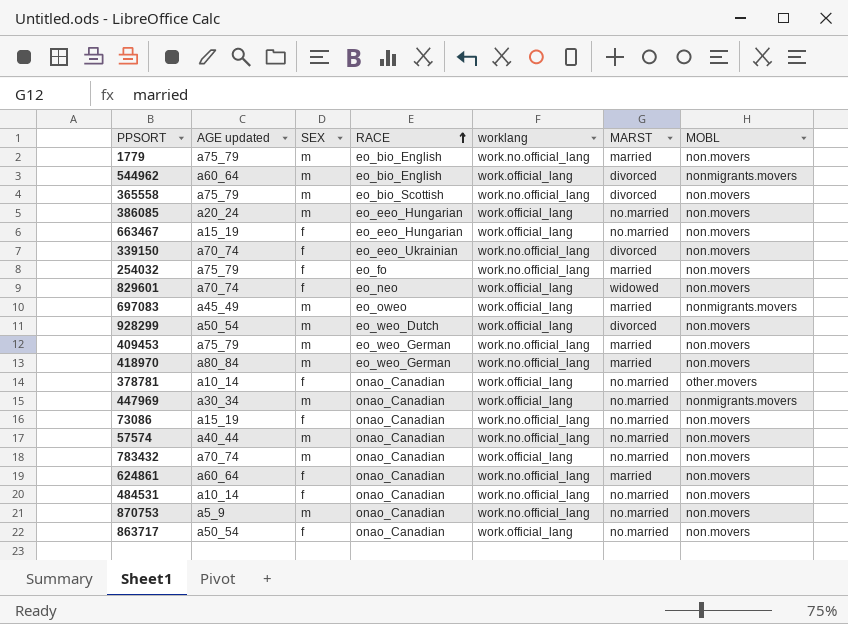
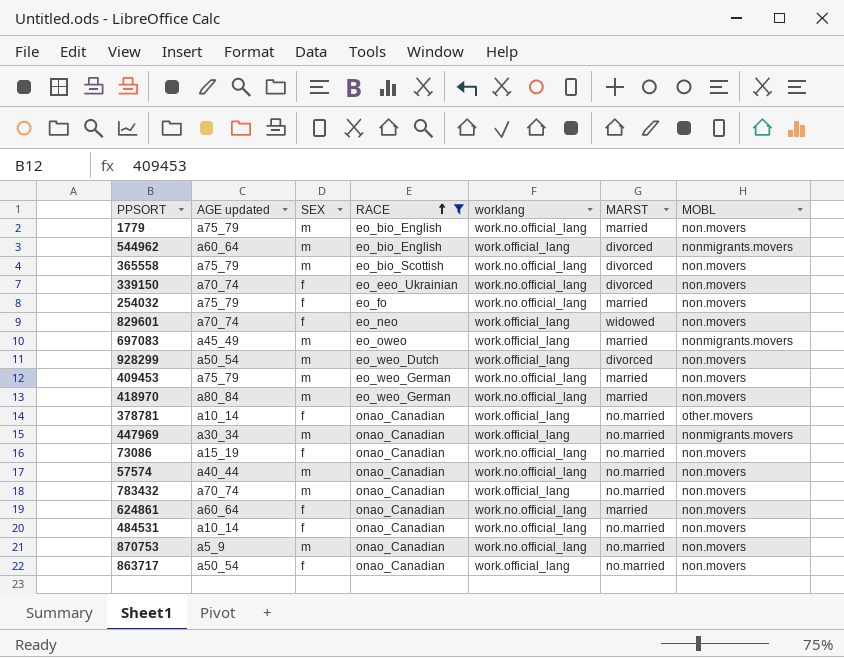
filter: none -> RACE != eo_eeo_Hungarian

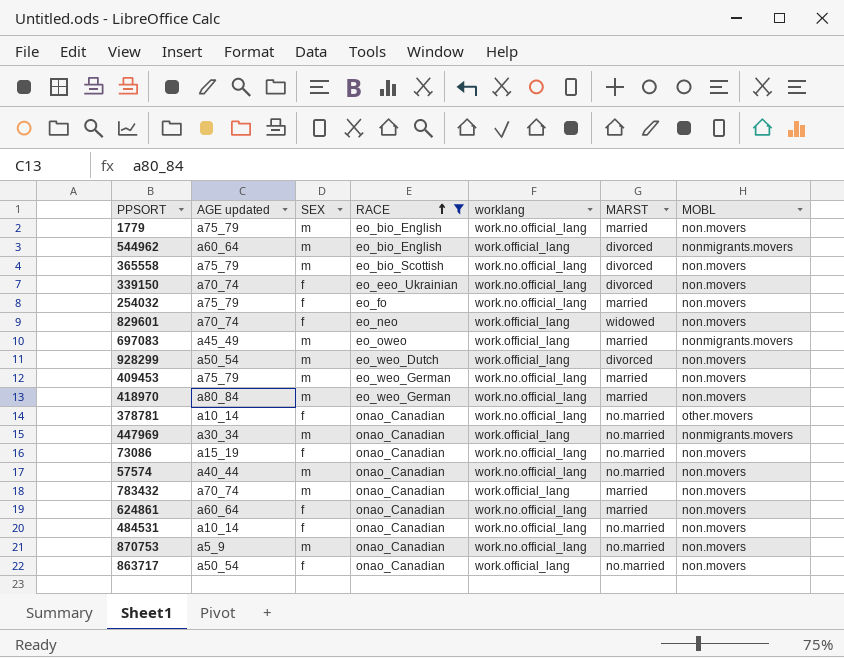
378781 | worklang: work.official_lang -> work.no.official_lang
783432 | MARST: no.married -> married

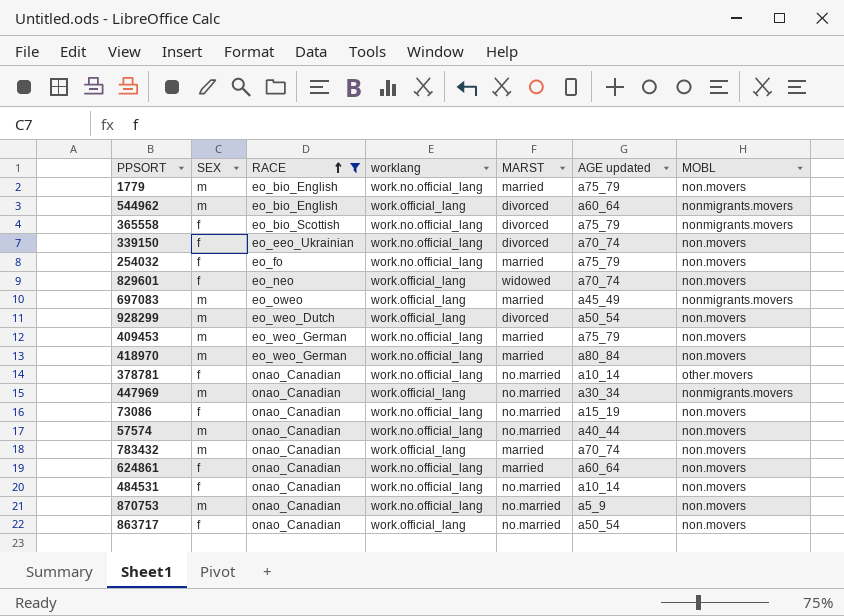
column AGE updated | position: 2 -> 6
365558 | SEX: m -> f
365558 | MOBL: non.movers -> nonmigrants.movers

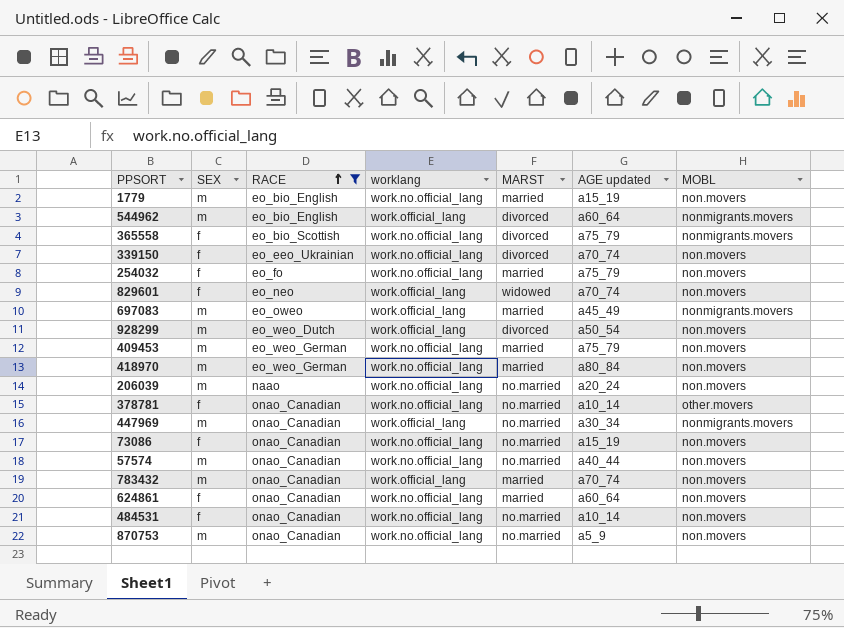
row 863717: f | onao_Canadian | work.official_lang | no.married | a50_54 | non.movers -> none
1779 | AGE updated: a75_79 -> a15_19
row 206039: none -> m | naao | work.no.official_lang | no.married | a20_24 | non.movers

